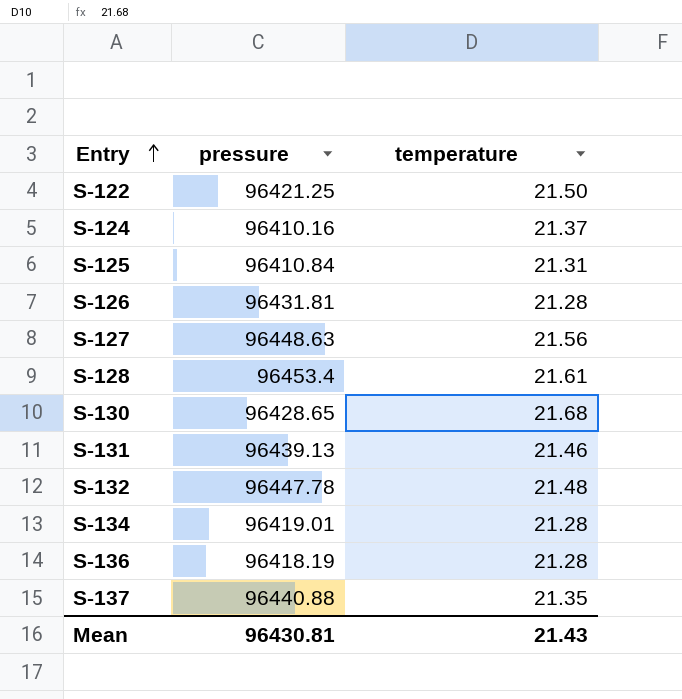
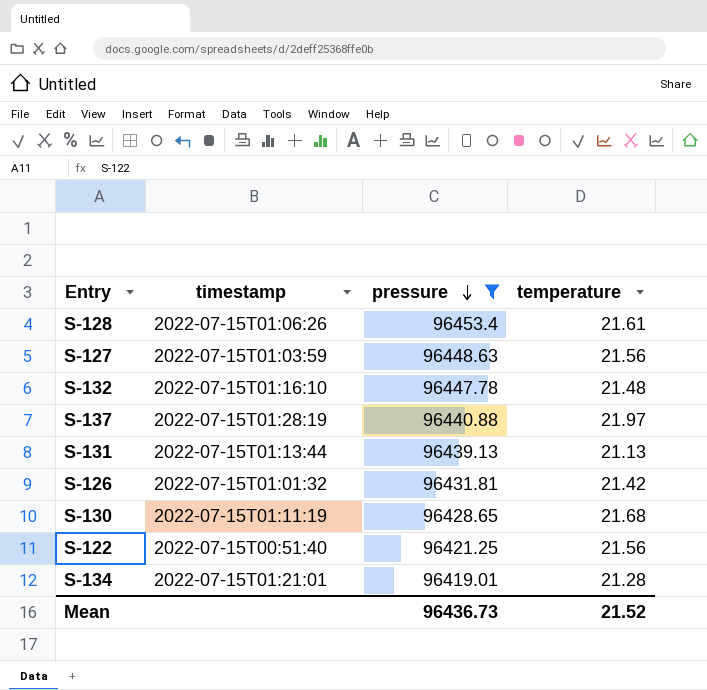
filter: none -> pressure >= 96419.01
row order: Entry ascending -> pressure descending
column timestamp | position: none -> 2
S-137 | temperature: 21.35 -> 21.97
S-131 | temperature: 21.46 -> 21.13
S-126 | temperature: 21.28 -> 21.42
S-122 | temperature: 21.50 -> 21.56
Mean | pressure: 96430.81 -> 96436.73
Mean | temperature: 21.43 -> 21.52

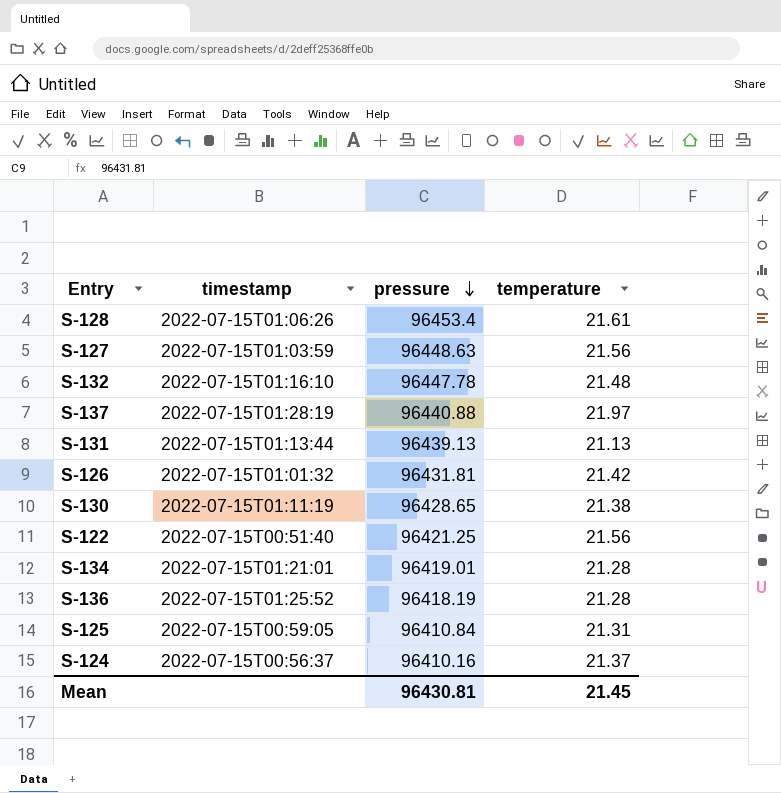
filter: pressure >= 96419.01 -> none
S-130 | temperature: 21.68 -> 21.38
Mean | pressure: 96436.73 -> 96430.81
Mean | temperature: 21.52 -> 21.45

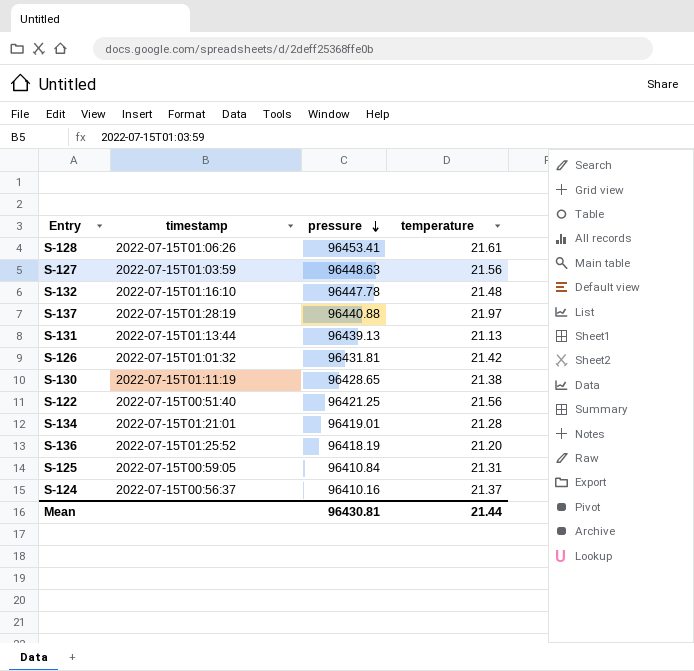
S-128 | pressure: 96453.4 -> 96453.41
S-136 | temperature: 21.28 -> 21.20
Mean | temperature: 21.45 -> 21.44

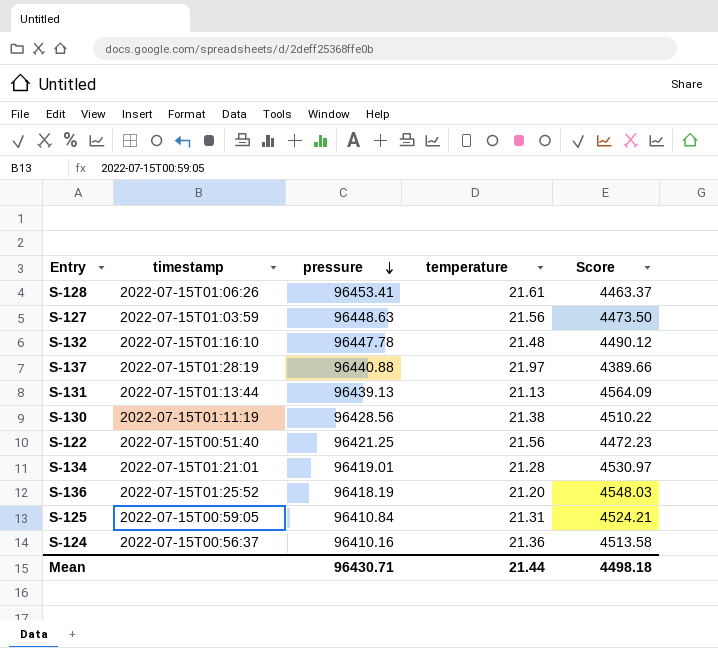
column Score | formula: none -> [pressure] / [temperature]
row S-126: 2022-07-15T01:01:32 | 96431.81 | 21.42 -> none
S-130 | pressure: 96428.65 -> 96428.56
S-124 | temperature: 21.37 -> 21.36
Mean | pressure: 96430.81 -> 96430.71

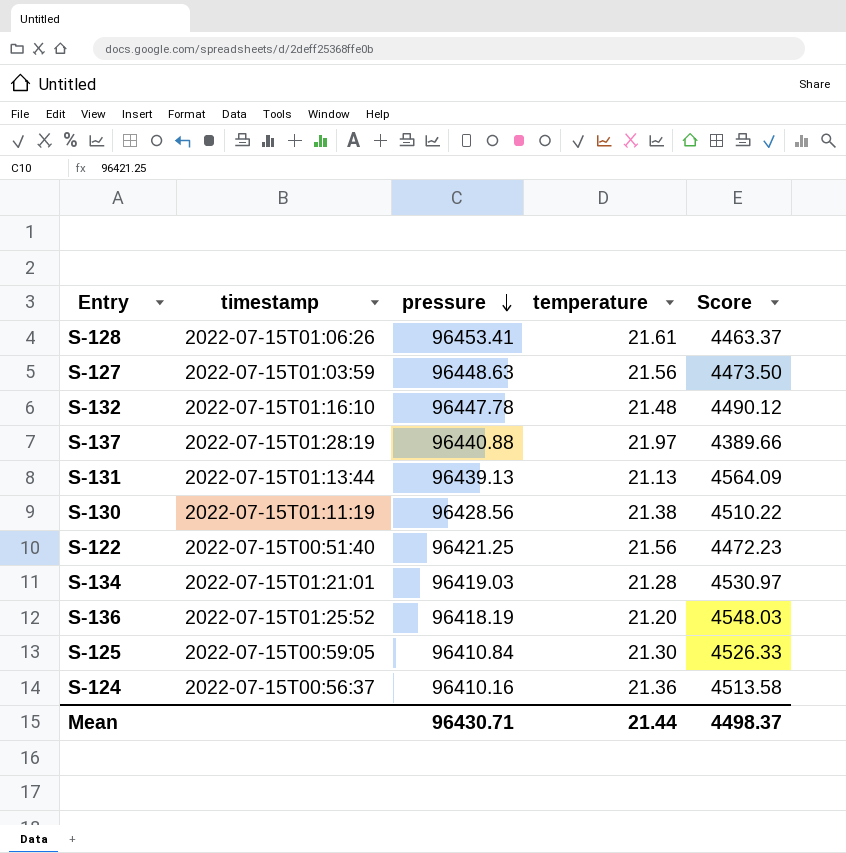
S-134 | pressure: 96419.01 -> 96419.03
S-125 | temperature: 21.31 -> 21.30
S-125 | Score: 4524.21 -> 4526.33
Mean | Score: 4498.18 -> 4498.37

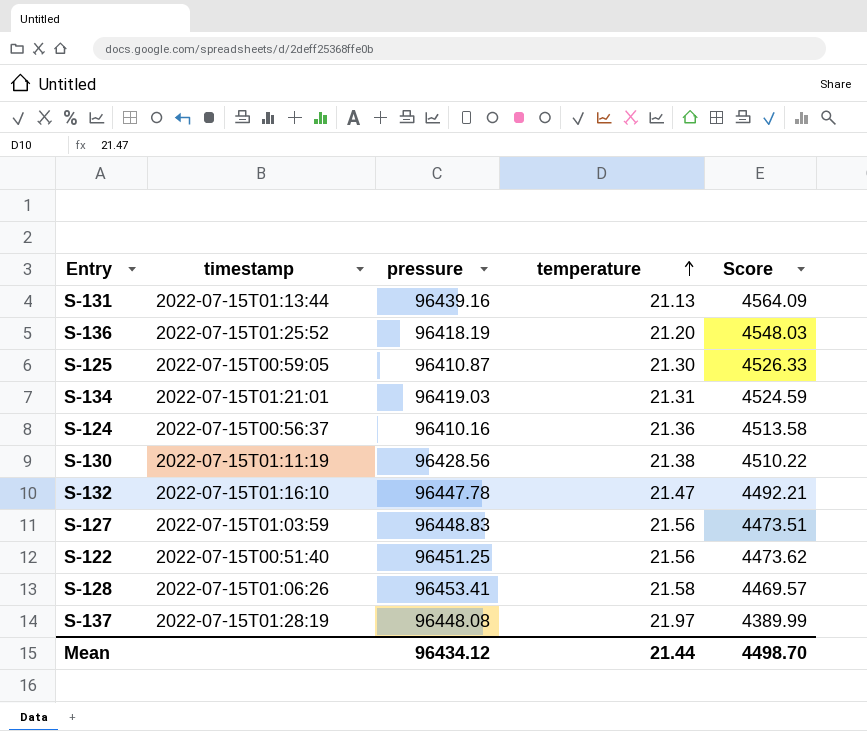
row order: pressure descending -> temperature ascending
S-131 | pressure: 96439.13 -> 96439.16
S-125 | pressure: 96410.84 -> 96410.87
S-134 | temperature: 21.28 -> 21.31
S-134 | Score: 4530.97 -> 4524.59
S-132 | temperature: 21.48 -> 21.47
S-132 | Score: 4490.12 -> 4492.21
S-127 | pressure: 96448.63 -> 96448.83
S-127 | Score: 4473.50 -> 4473.51
S-122 | pressure: 96421.25 -> 96451.25
S-122 | Score: 4472.23 -> 4473.62
S-128 | temperature: 21.61 -> 21.58
S-128 | Score: 4463.37 -> 4469.57
S-137 | pressure: 96440.88 -> 96448.08
S-137 | Score: 4389.66 -> 4389.99
Mean | pressure: 96430.71 -> 96434.12
Mean | Score: 4498.37 -> 4498.70

